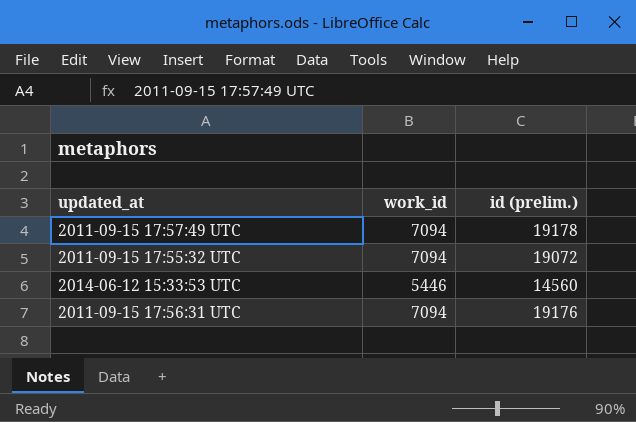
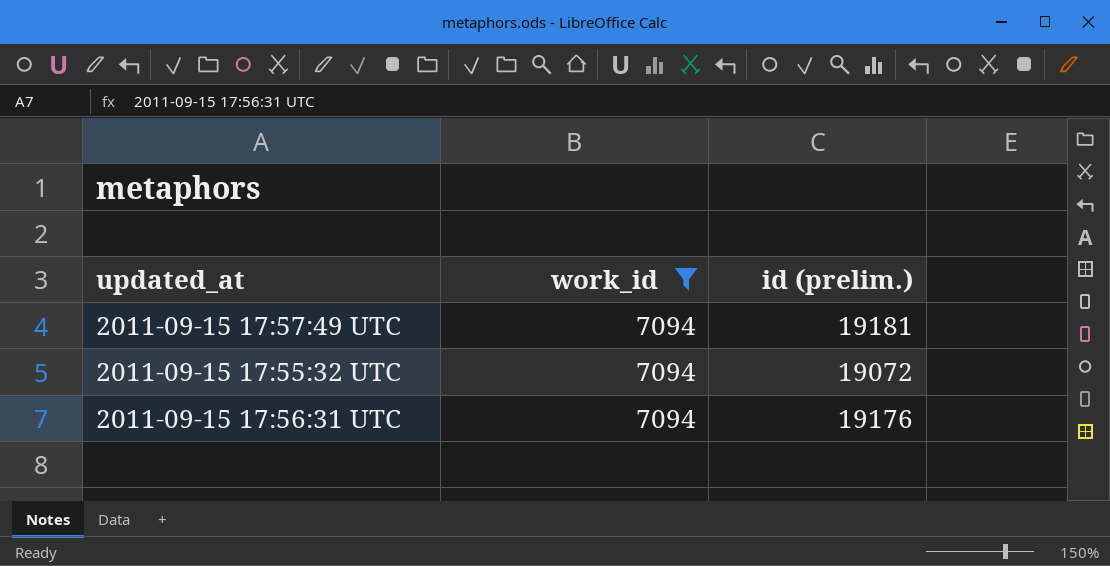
filter: none -> work_id = 7094
2011-09-15 17:57:49 UTC | id (prelim.): 19178 -> 19181

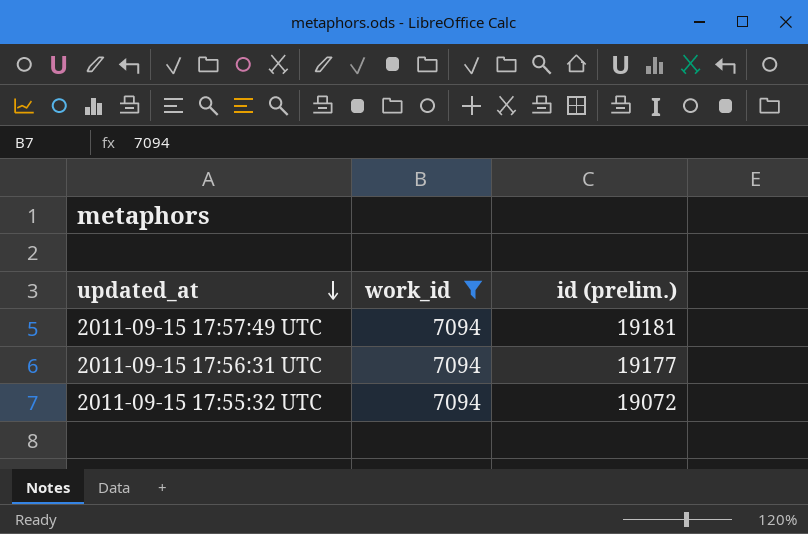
row order: none -> updated_at descending
2011-09-15 17:56:31 UTC | id (prelim.): 19176 -> 19177

